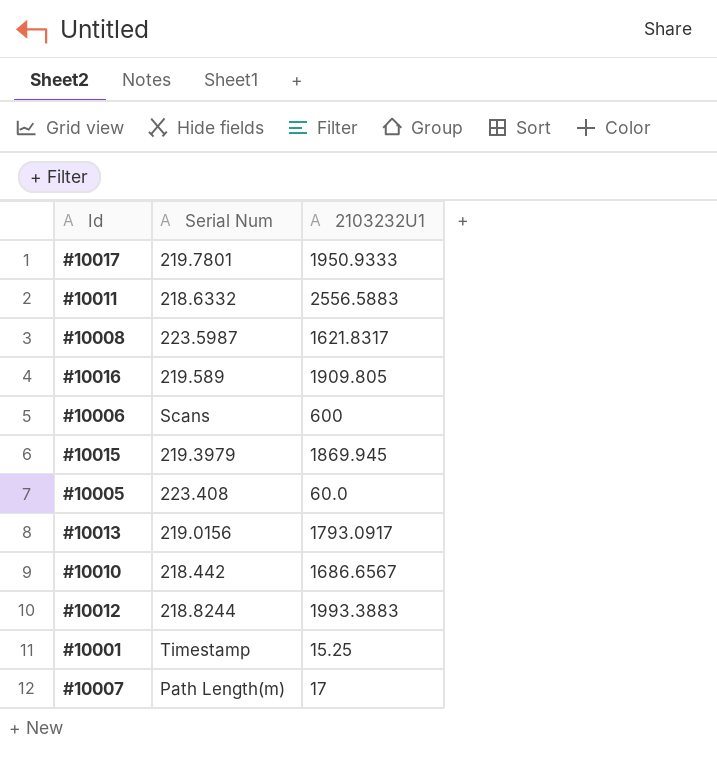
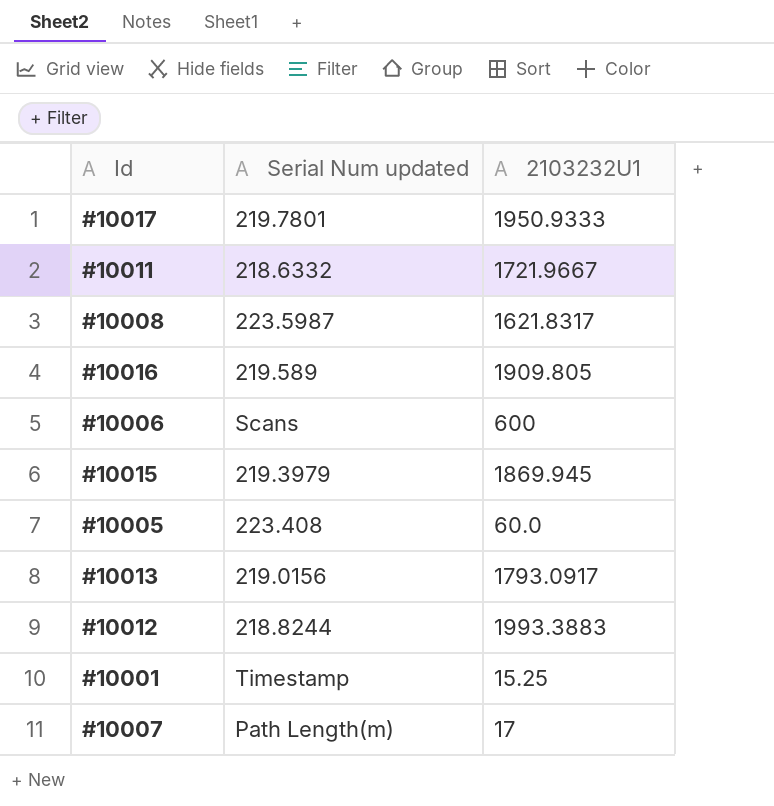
column name: Serial Num -> Serial Num updated
row #10010: 218.442 | 1686.6567 -> none
#10011 | 2103232U1: 2556.5883 -> 1721.9667

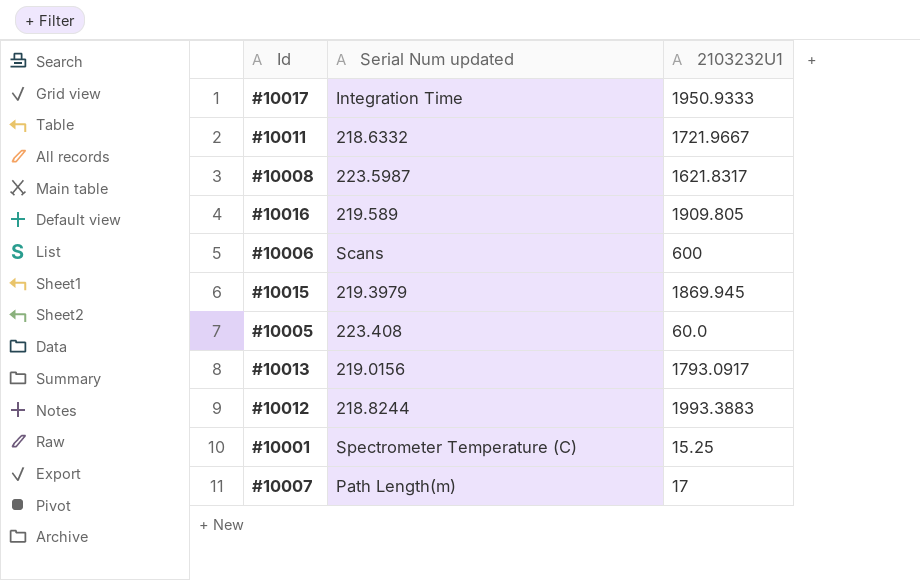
#10017 | Serial Num updated: 219.7801 -> Integration Time
#10001 | Serial Num updated: Timestamp -> Spectrometer Temperature (C)

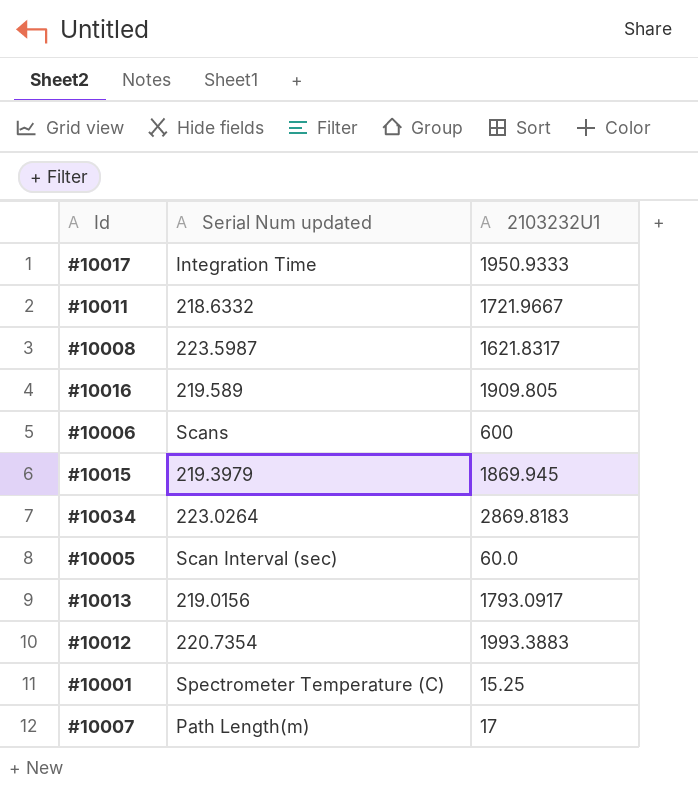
row #10034: none -> 223.0264 | 2869.8183
#10005 | Serial Num updated: 223.408 -> Scan Interval (sec)
#10012 | Serial Num updated: 218.8244 -> 220.7354

